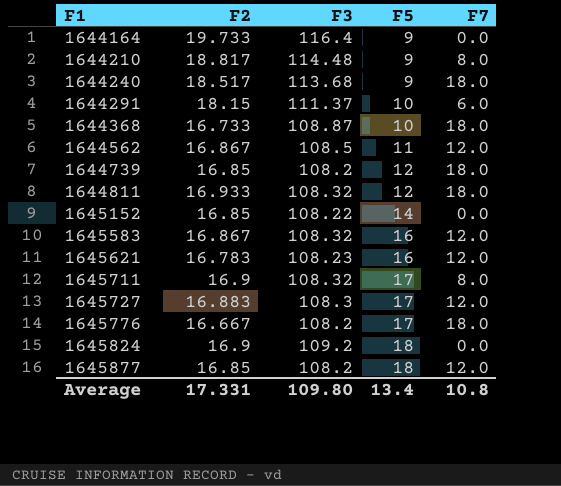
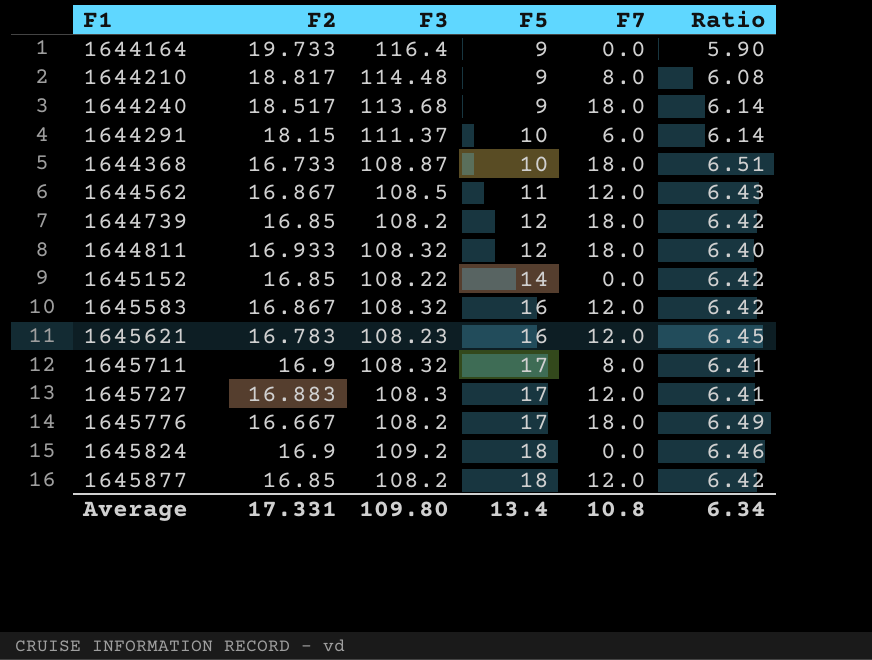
column Ratio | formula: none -> [F3] / [F2]

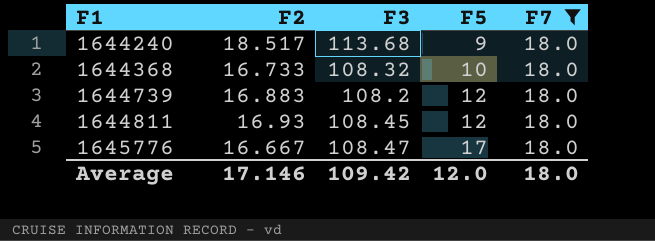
filter: none -> F7 = 18.0
column Ratio | formula: [F3] / [F2] -> none
1644368 | F3: 108.87 -> 108.32
1644739 | F2: 16.85 -> 16.883
1644811 | F2: 16.933 -> 16.93
1644811 | F3: 108.32 -> 108.45
1645776 | F3: 108.2 -> 108.47
Average | F2: 17.331 -> 17.146
Average | F3: 109.80 -> 109.42
Average | F5: 13.4 -> 12.0
Average | F7: 10.8 -> 18.0

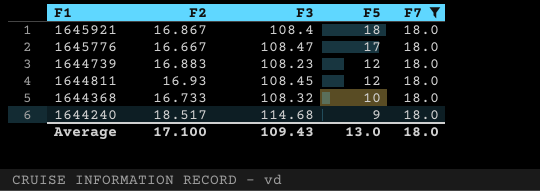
row order: F1 ascending -> F5 descending
row 1645921: none -> 16.867 | 108.4 | 18 | 18.0
1644739 | F3: 108.2 -> 108.23
1644240 | F3: 113.68 -> 114.68
Average | F2: 17.146 -> 17.100
Average | F3: 109.42 -> 109.43
Average | F5: 12.0 -> 13.0

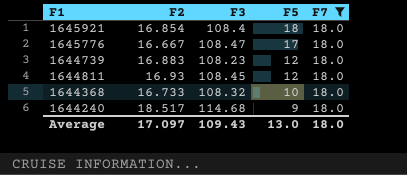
1645921 | F2: 16.867 -> 16.854
Average | F2: 17.100 -> 17.097

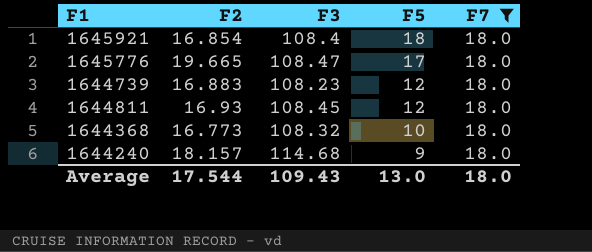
1645776 | F2: 16.667 -> 19.665
1644368 | F2: 16.733 -> 16.773
1644240 | F2: 18.517 -> 18.157
Average | F2: 17.097 -> 17.544

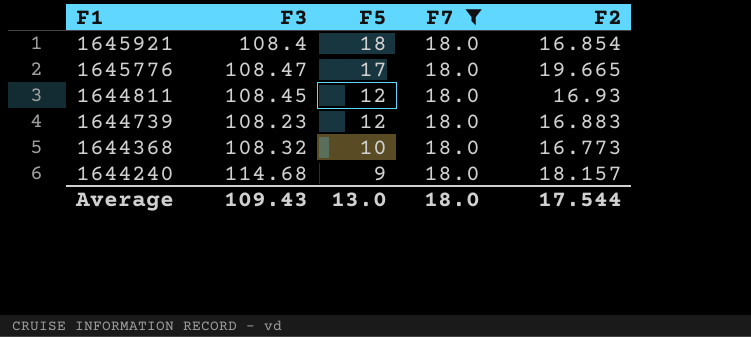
row order: F5 descending -> F1 descending
column F2 | position: 2 -> 5

